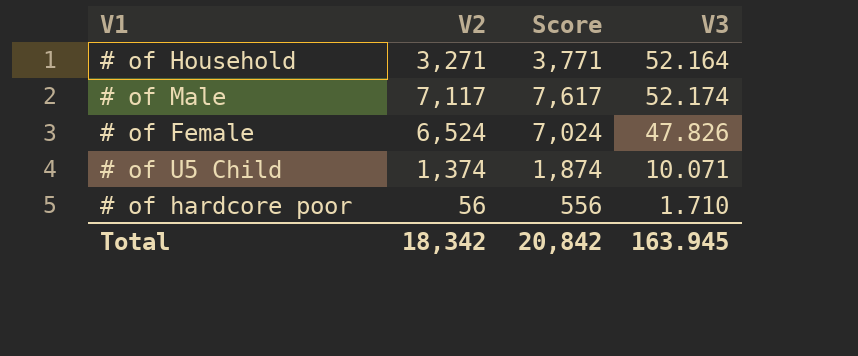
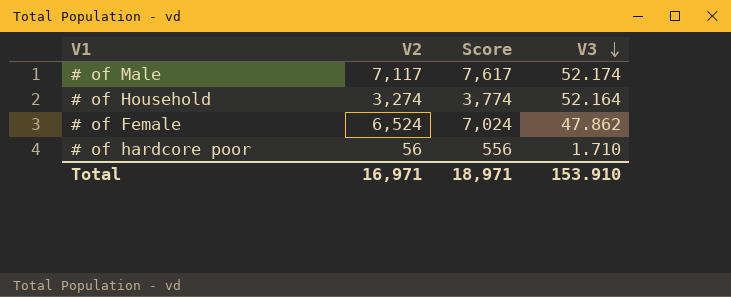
row order: none -> V3 descending
row # of U5 Child: 1,374 | 1,874 | 10.071 -> none
# of Household | V2: 3,271 -> 3,274
# of Household | Score: 3,771 -> 3,774
# of Female | V3: 47.826 -> 47.862
Total | V2: 18,342 -> 16,971
Total | Score: 20,842 -> 18,971
Total | V3: 163.945 -> 153.910

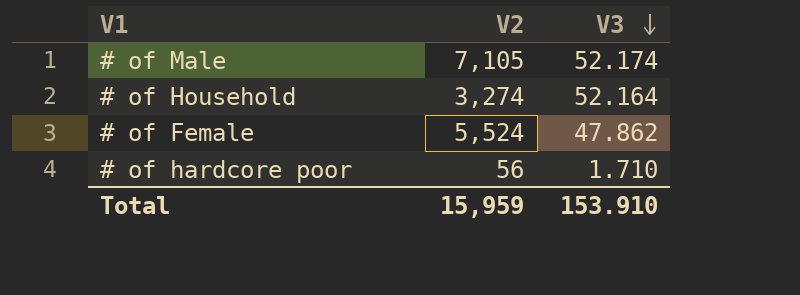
column Score | formula: [V2] + 500 -> none
# of Male | V2: 7,117 -> 7,105
# of Female | V2: 6,524 -> 5,524
Total | V2: 16,971 -> 15,959

